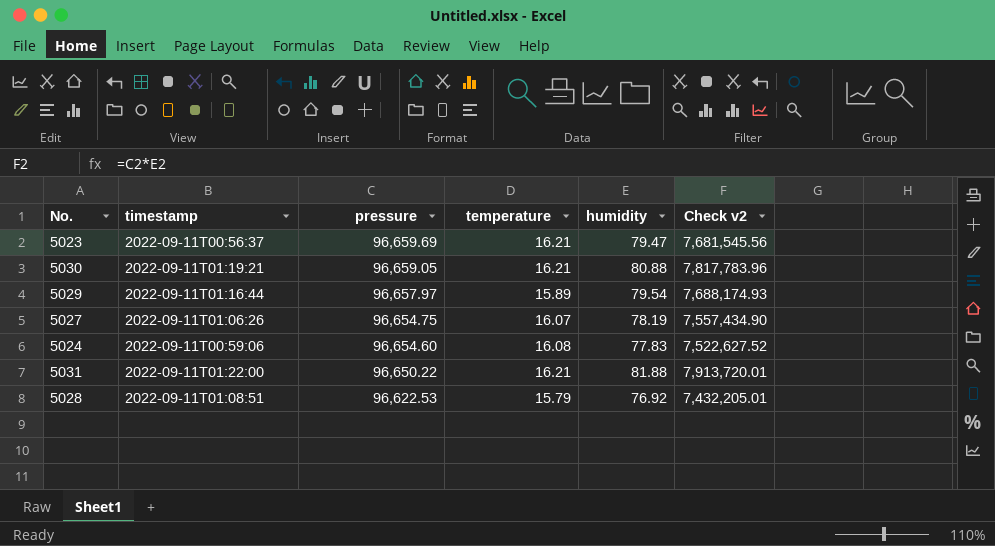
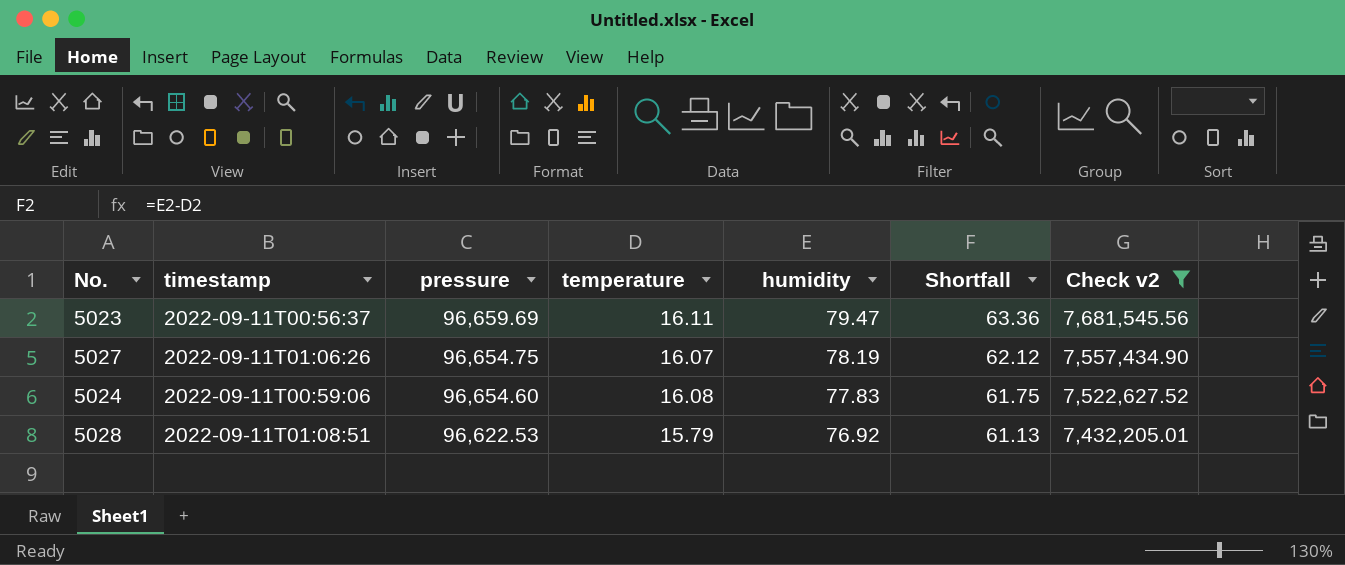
filter: none -> Check v2 <= 7,681,545.56
column Shortfall | formula: none -> [humidity] - [temperature]
5023 | temperature: 16.21 -> 16.11

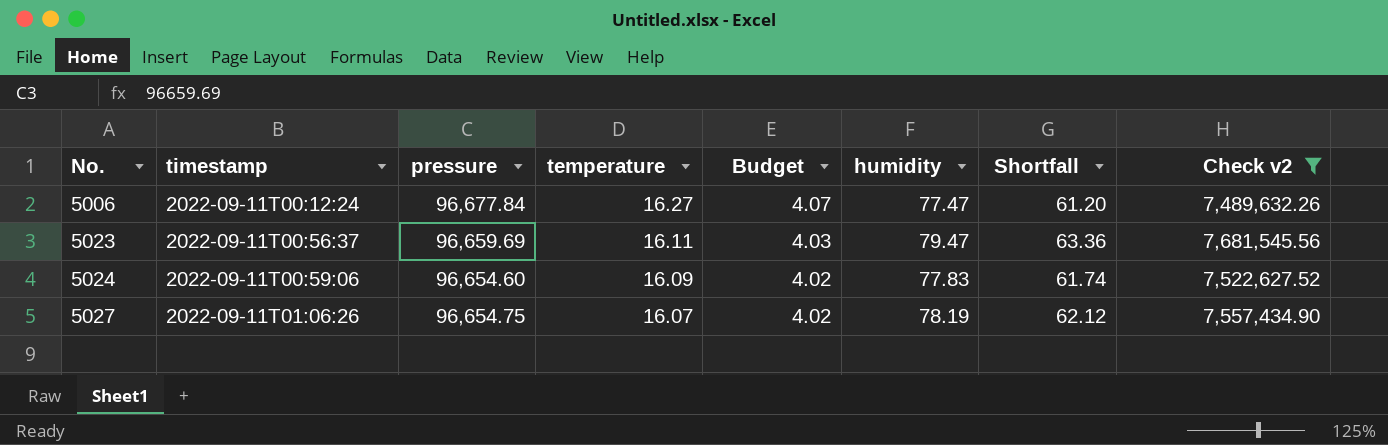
row order: pressure descending -> No. ascending
column Budget | formula: none -> [temperature] * 0.25
row 5028: 2022-09-11T01:08:51 | 96,622.53 | 15.79 | 76.92 | 61.13 | 7,432,205.01 -> none
row 5006: none -> 2022-09-11T00:12:24 | 96,677.84 | 16.27 | 4.07 | 77.47 | 61.20 | 7,489,632.26
5024 | temperature: 16.08 -> 16.09
5024 | Shortfall: 61.75 -> 61.74

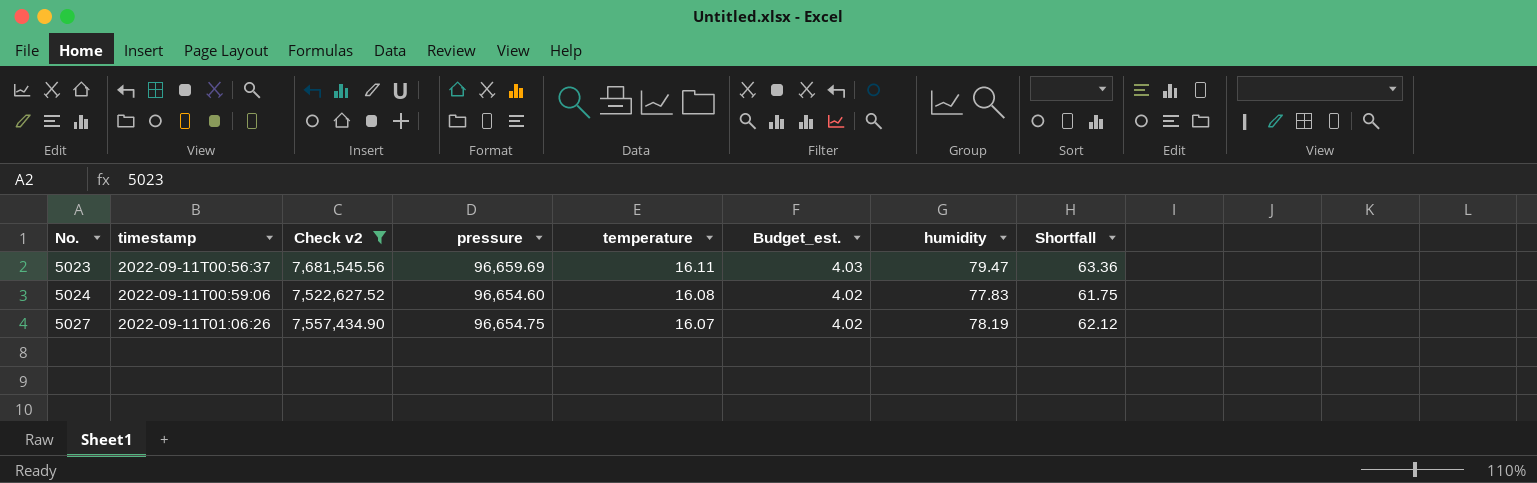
column Check v2 | position: 8 -> 3
column name: Budget -> Budget_est.
row 5006: 2022-09-11T00:12:24 | 96,677.84 | 16.27 | 4.07 | 77.47 | 61.20 | 7,489,632.26 -> none
5024 | temperature: 16.09 -> 16.08
5024 | Shortfall: 61.74 -> 61.75

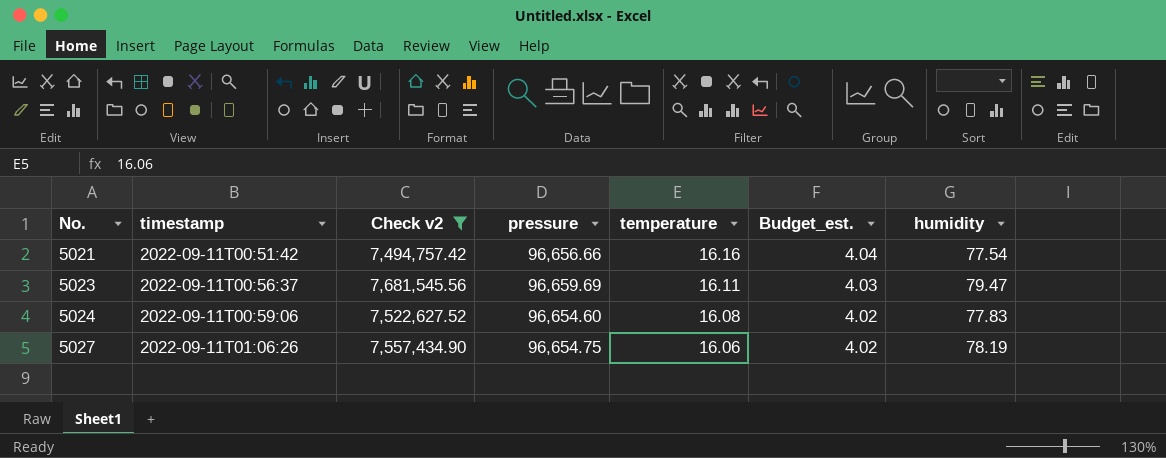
column Shortfall | formula: [humidity] - [temperature] -> none
row 5021: none -> 2022-09-11T00:51:42 | 7,494,757.42 | 96,656.66 | 16.16 | 4.04 | 77.54
5027 | temperature: 16.07 -> 16.06

